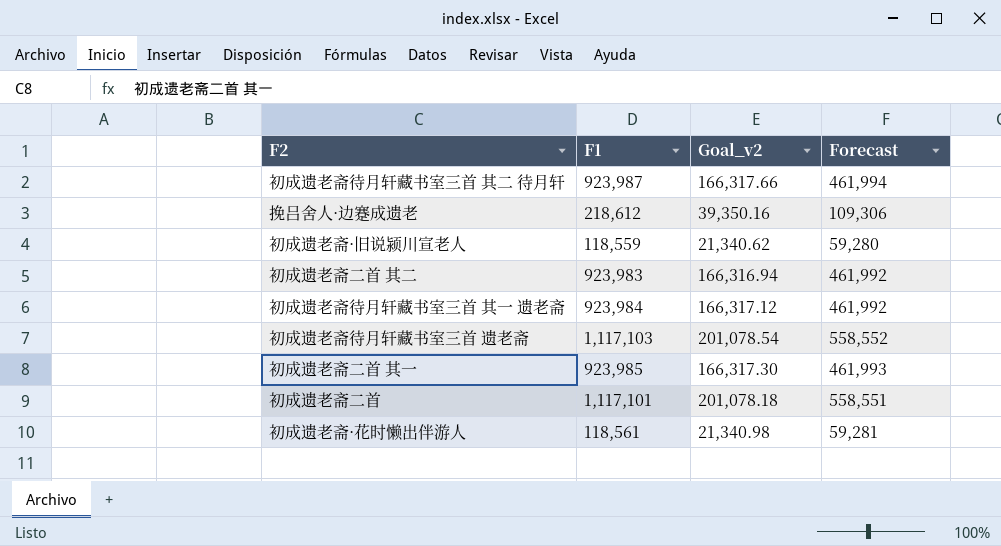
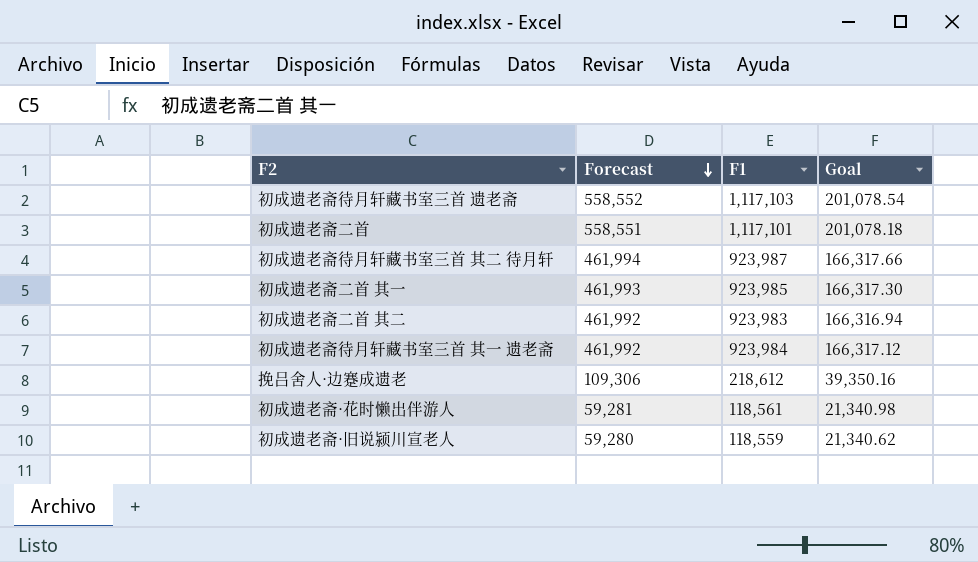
row order: none -> Forecast descending
column Forecast | position: 4 -> 2
column name: Goal_v2 -> Goal

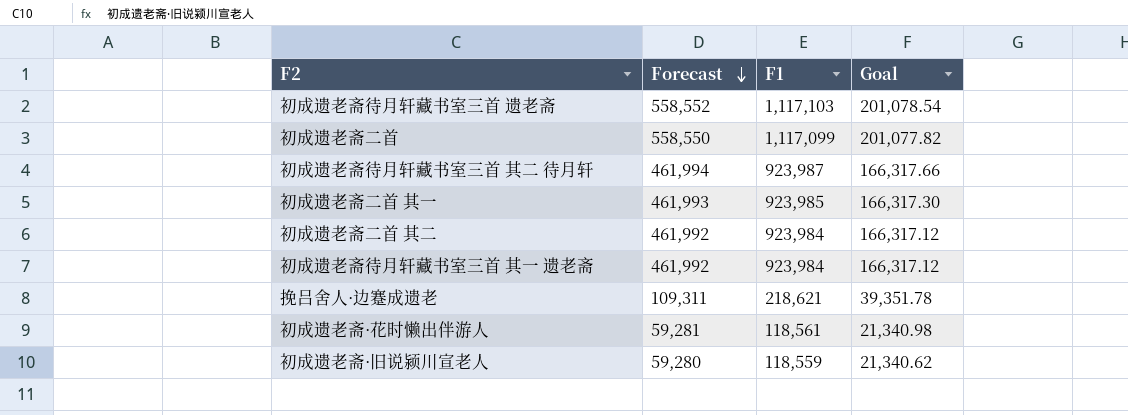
初成遗老斋二首 | Forecast: 558,551 -> 558,550
初成遗老斋二首 | F1: 1,117,101 -> 1,117,099
初成遗老斋二首 | Goal: 201,078.18 -> 201,077.82
初成遗老斋二首 其二 | F1: 923,983 -> 923,984
初成遗老斋二首 其二 | Goal: 166,316.94 -> 166,317.12
挽吕舍人·边蹇成遗老 | Forecast: 109,306 -> 109,311
挽吕舍人·边蹇成遗老 | F1: 218,612 -> 218,621
挽吕舍人·边蹇成遗老 | Goal: 39,350.16 -> 39,351.78

